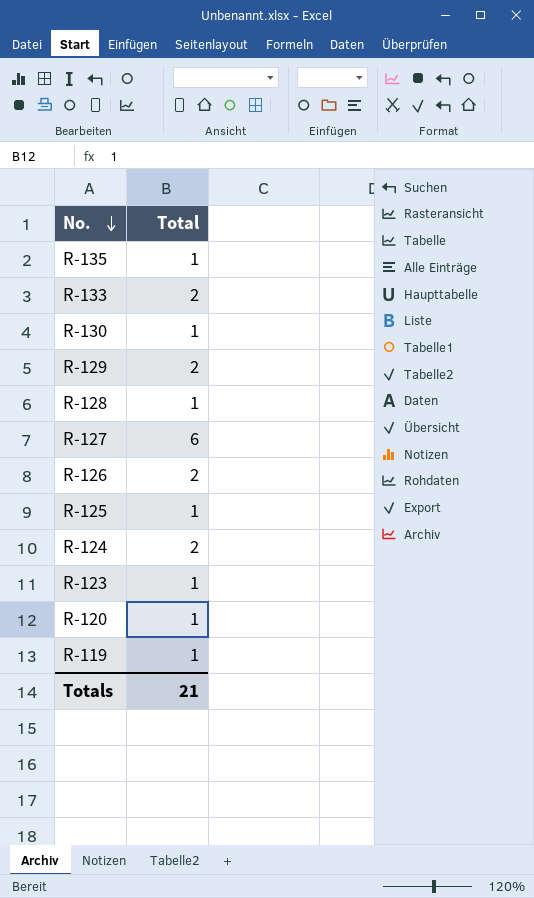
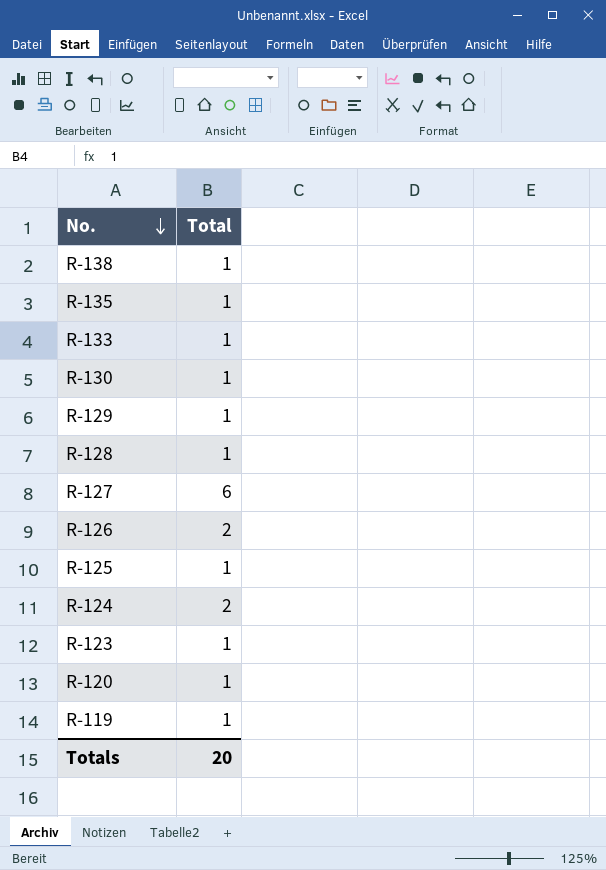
row R-138: none -> 1
R-133 | Total: 2 -> 1
R-129 | Total: 2 -> 1
Totals | Total: 21 -> 20

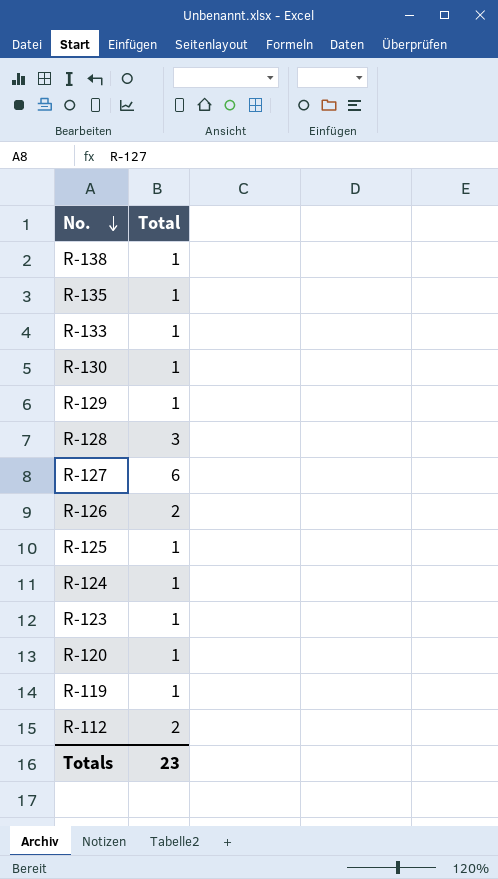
R-128 | Total: 1 -> 3
R-124 | Total: 2 -> 1
row R-112: none -> 2
Totals | Total: 20 -> 23

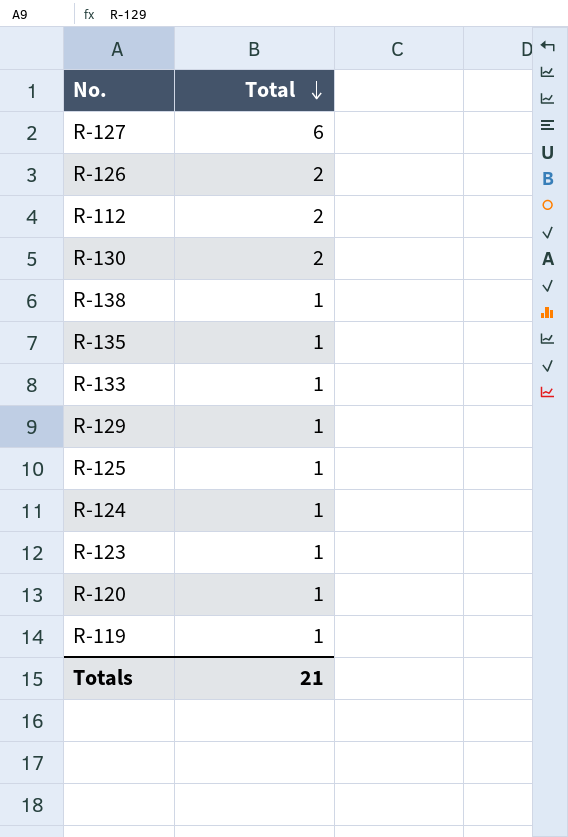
row order: No. descending -> Total descending
row R-128: 3 -> none
R-130 | Total: 1 -> 2
Totals | Total: 23 -> 21

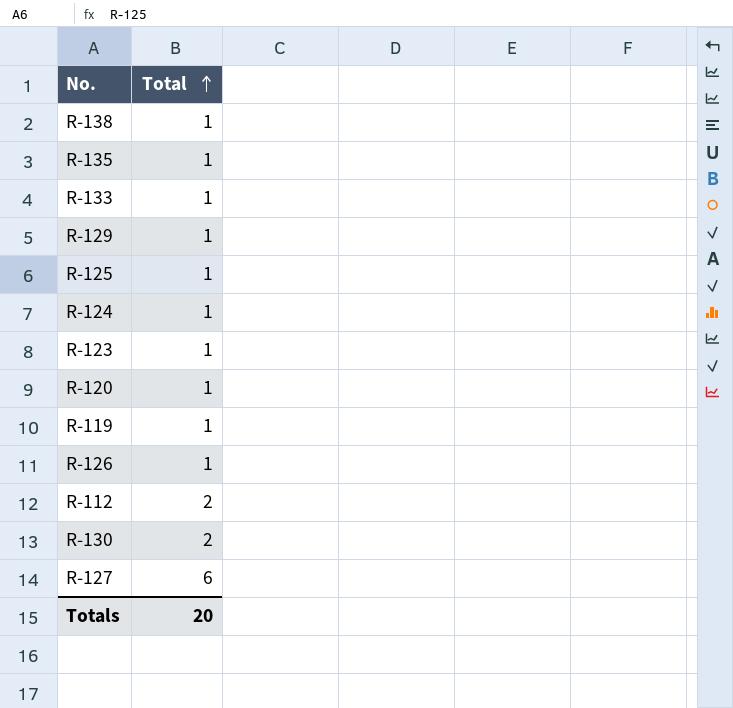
row order: Total descending -> Total ascending
R-126 | Total: 2 -> 1
Totals | Total: 21 -> 20

